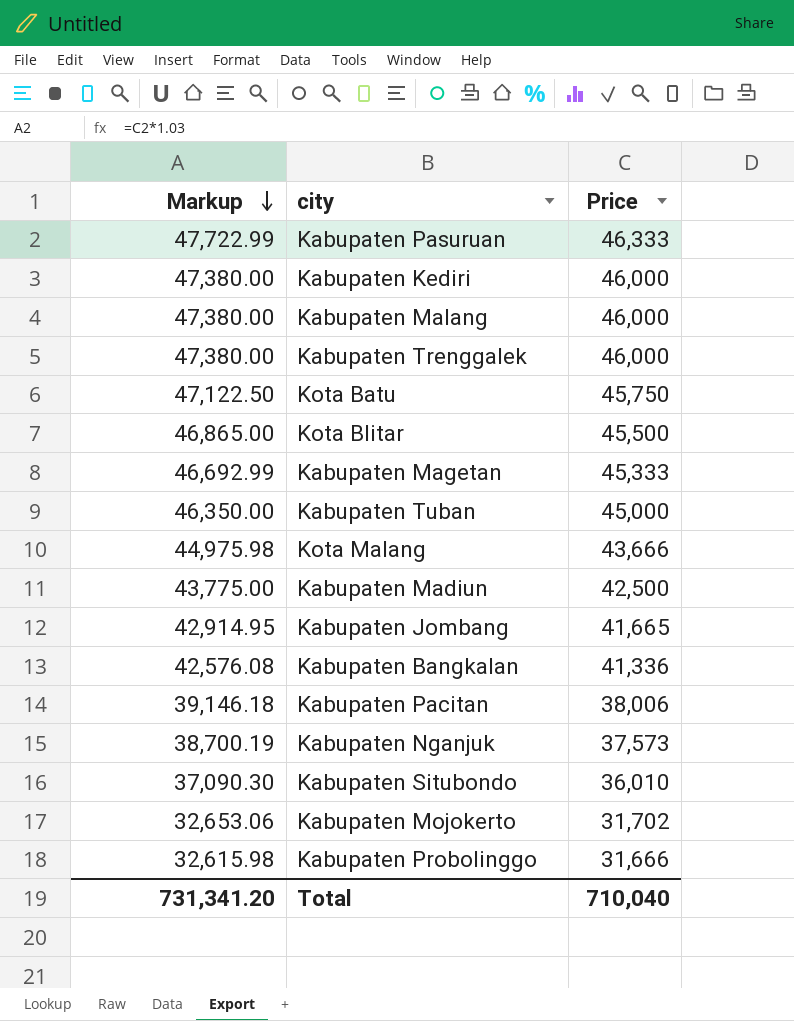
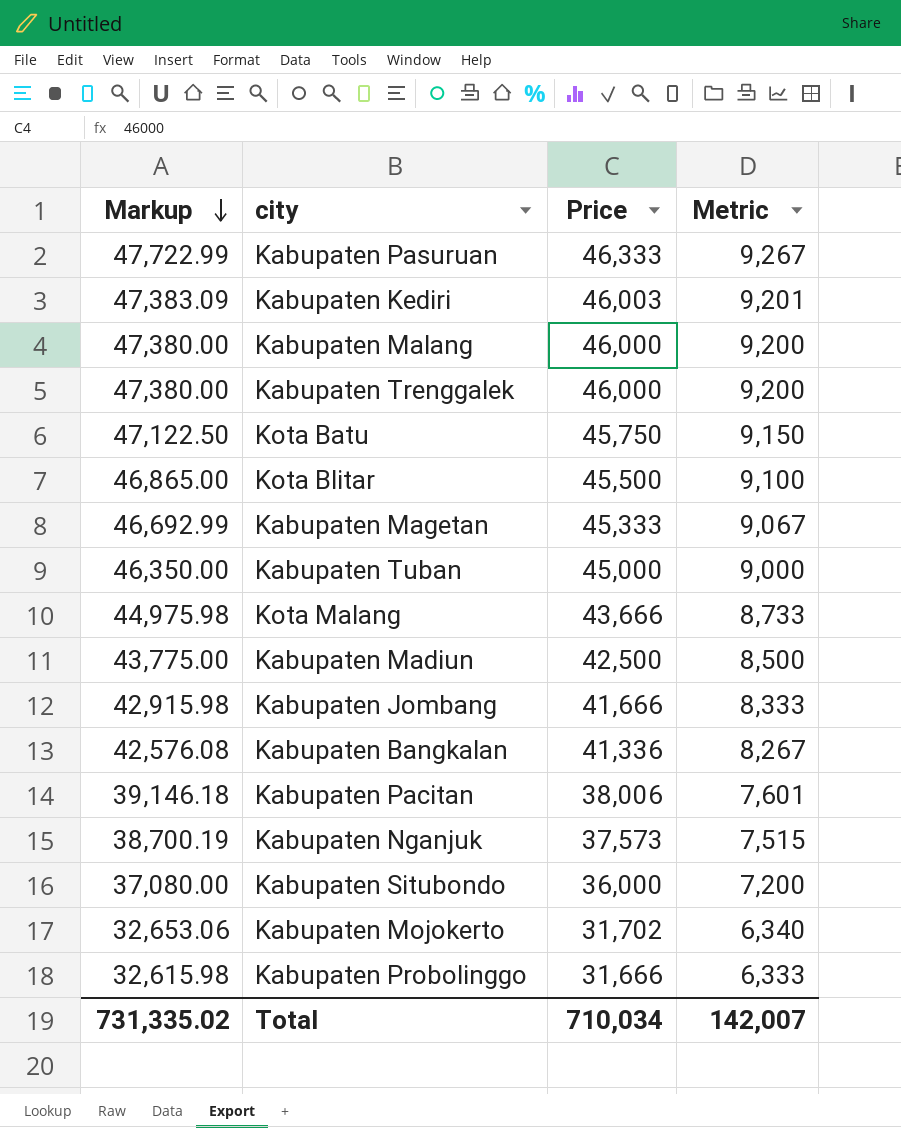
column Metric | formula: none -> [Price] * 0.2
Kabupaten Kediri | Markup: 47,380.00 -> 47,383.09
Kabupaten Kediri | Price: 46,000 -> 46,003
Kabupaten Jombang | Markup: 42,914.95 -> 42,915.98
Kabupaten Jombang | Price: 41,665 -> 41,666
Kabupaten Situbondo | Markup: 37,090.30 -> 37,080.00
Kabupaten Situbondo | Price: 36,010 -> 36,000
Total | Markup: 731,341.20 -> 731,335.02
Total | Price: 710,040 -> 710,034

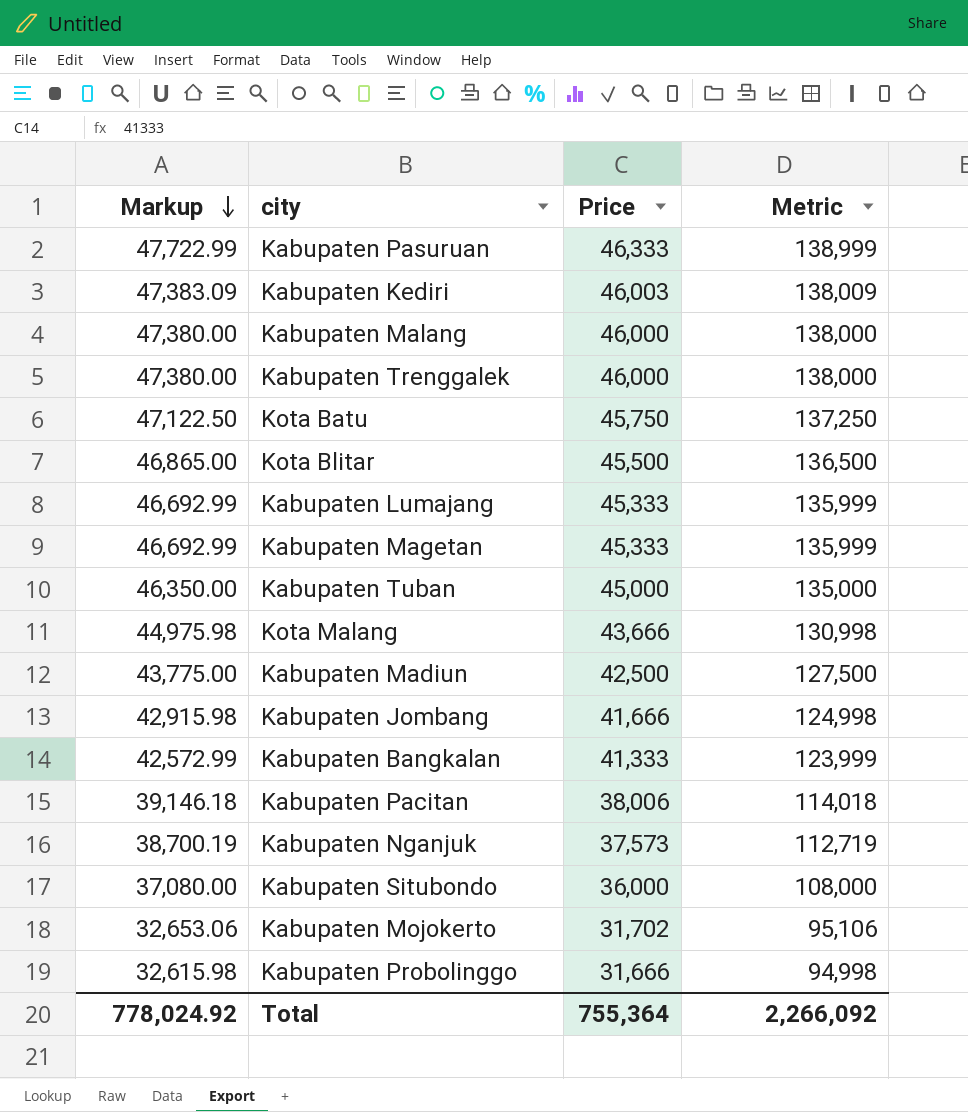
column Metric | formula: [Price] * 0.2 -> [Price] * 3
row Kabupaten Lumajang: none -> 46,692.99 | 45,333 | 135,999
Kabupaten Bangkalan | Markup: 42,576.08 -> 42,572.99
Kabupaten Bangkalan | Price: 41,336 -> 41,333
Total | Markup: 731,335.02 -> 778,024.92
Total | Price: 710,034 -> 755,364
Total | Metric: 142,007 -> 2,266,092

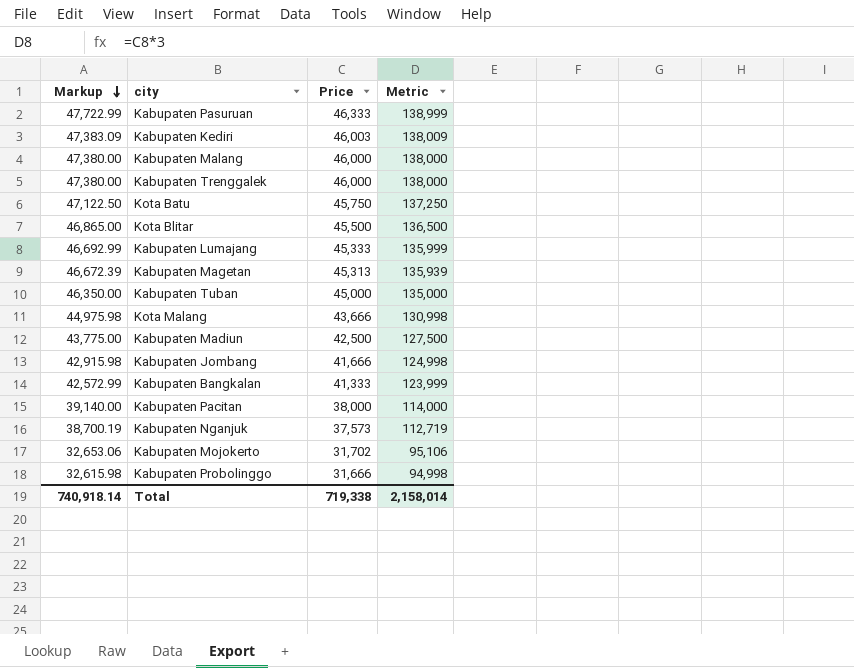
row Kabupaten Situbondo: 37,080.00 | 36,000 | 108,000 -> none
Kabupaten Magetan | Markup: 46,692.99 -> 46,672.39
Kabupaten Magetan | Price: 45,333 -> 45,313
Kabupaten Magetan | Metric: 135,999 -> 135,939
Kabupaten Pacitan | Markup: 39,146.18 -> 39,140.00
Kabupaten Pacitan | Price: 38,006 -> 38,000
Kabupaten Pacitan | Metric: 114,018 -> 114,000
Total | Markup: 778,024.92 -> 740,918.14
Total | Price: 755,364 -> 719,338
Total | Metric: 2,266,092 -> 2,158,014

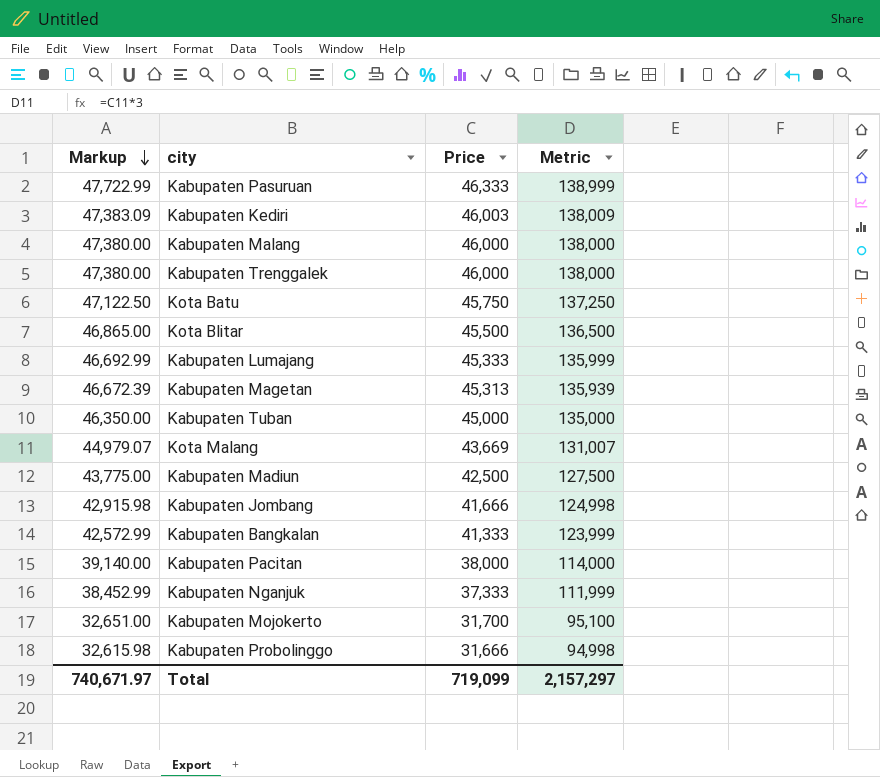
Kota Malang | Markup: 44,975.98 -> 44,979.07
Kota Malang | Price: 43,666 -> 43,669
Kota Malang | Metric: 130,998 -> 131,007
Kabupaten Nganjuk | Markup: 38,700.19 -> 38,452.99
Kabupaten Nganjuk | Price: 37,573 -> 37,333
Kabupaten Nganjuk | Metric: 112,719 -> 111,999
Kabupaten Mojokerto | Markup: 32,653.06 -> 32,651.00
Kabupaten Mojokerto | Price: 31,702 -> 31,700
Kabupaten Mojokerto | Metric: 95,106 -> 95,100
Total | Markup: 740,918.14 -> 740,671.97
Total | Price: 719,338 -> 719,099
Total | Metric: 2,158,014 -> 2,157,297

